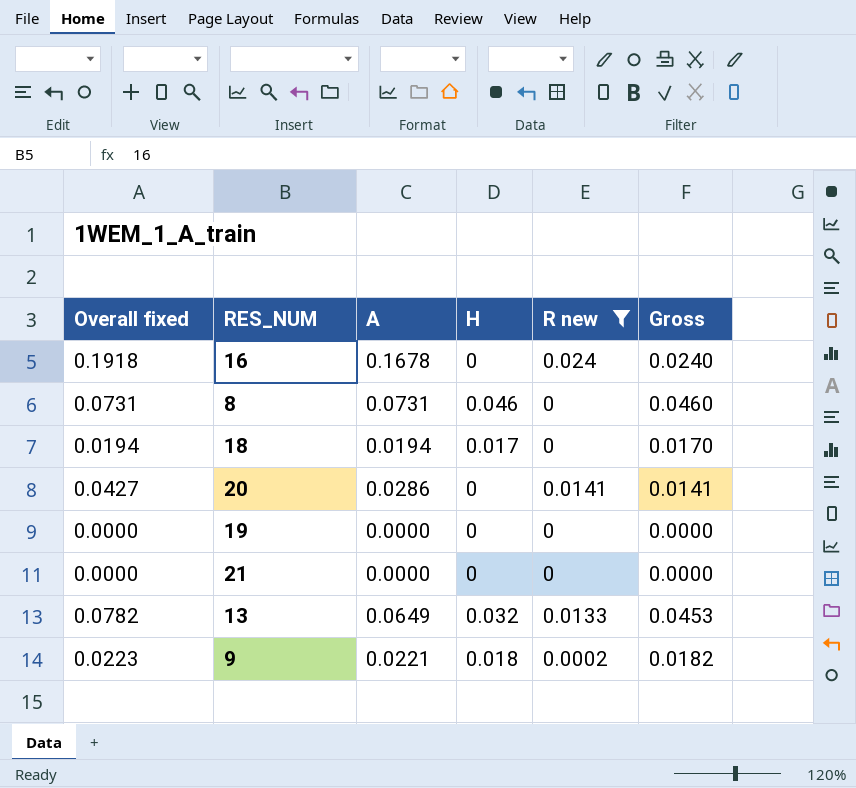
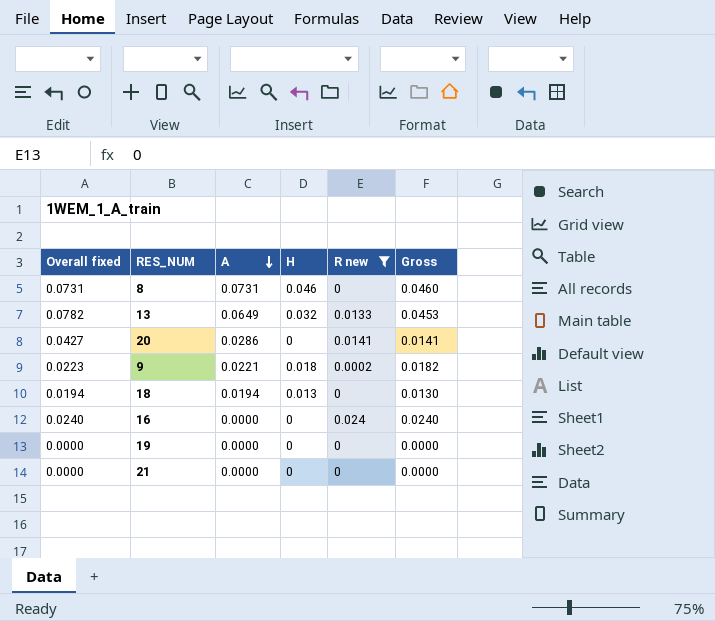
row order: none -> A descending
18 | H: 0.017 -> 0.013
18 | Gross: 0.0170 -> 0.0130
16 | Overall fixed: 0.1918 -> 0.0240
16 | A: 0.1678 -> 0.0000

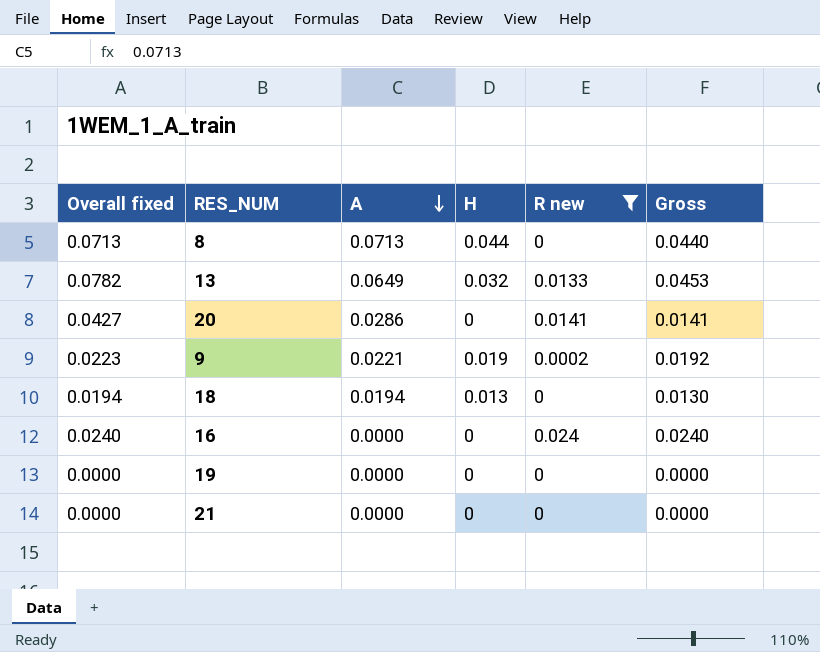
8 | Overall fixed: 0.0731 -> 0.0713
8 | A: 0.0731 -> 0.0713
8 | H: 0.046 -> 0.044
8 | Gross: 0.0460 -> 0.0440
9 | H: 0.018 -> 0.019
9 | Gross: 0.0182 -> 0.0192

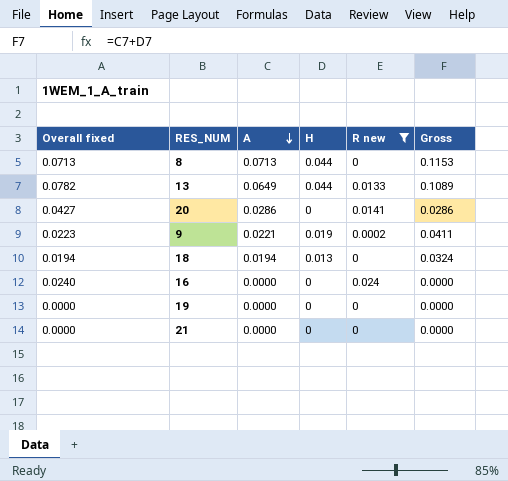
column Gross | formula: [H] + [R new] -> [A] + [H]
13 | H: 0.032 -> 0.044

